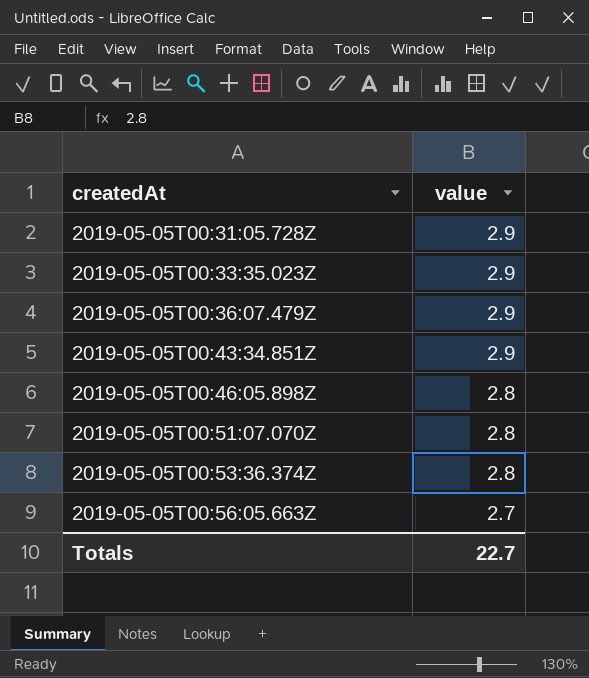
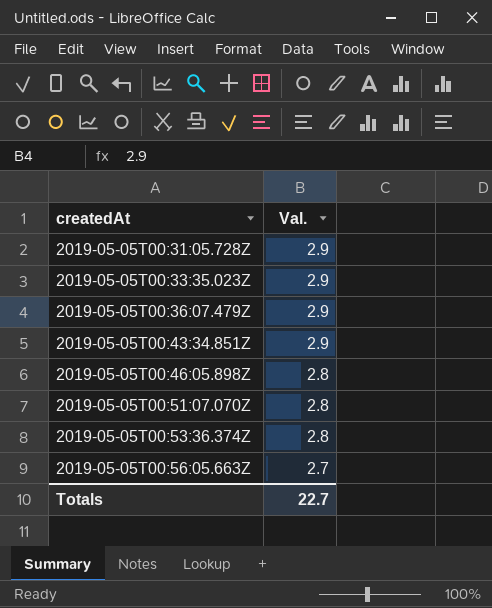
column name: value -> Val.

